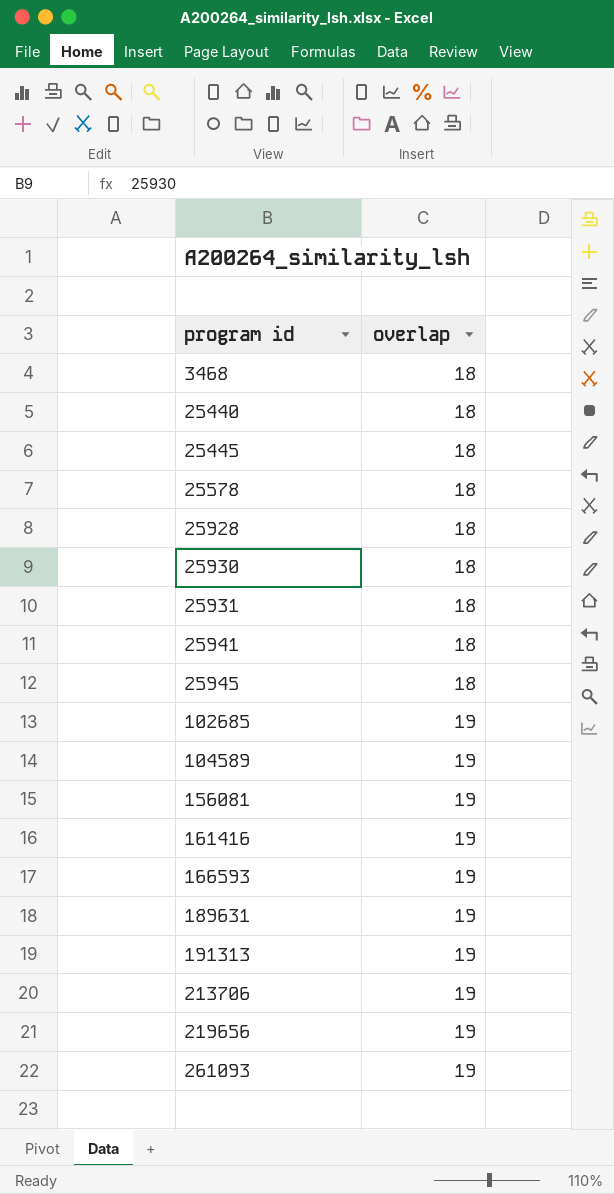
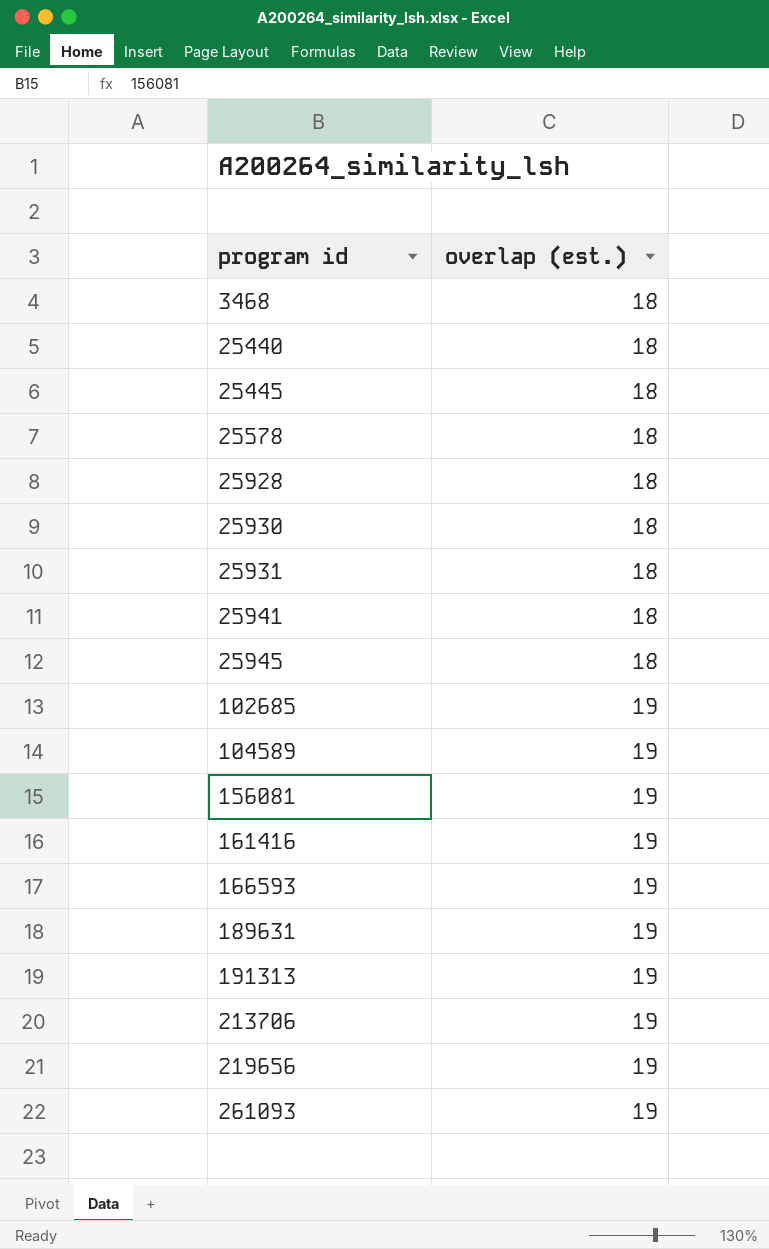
column name: overlap -> overlap (est.)

